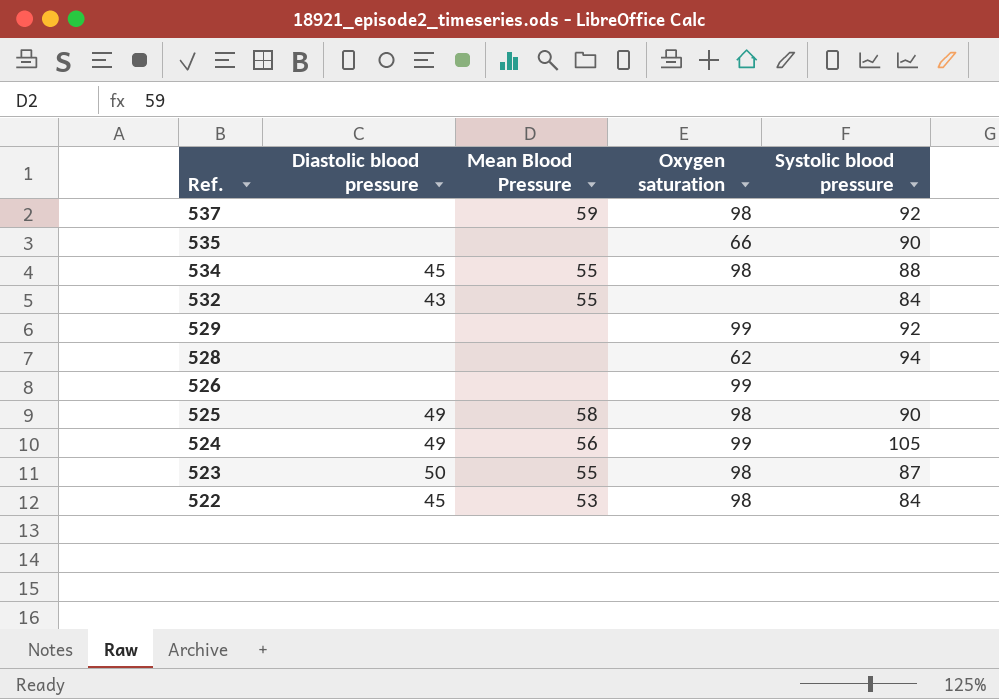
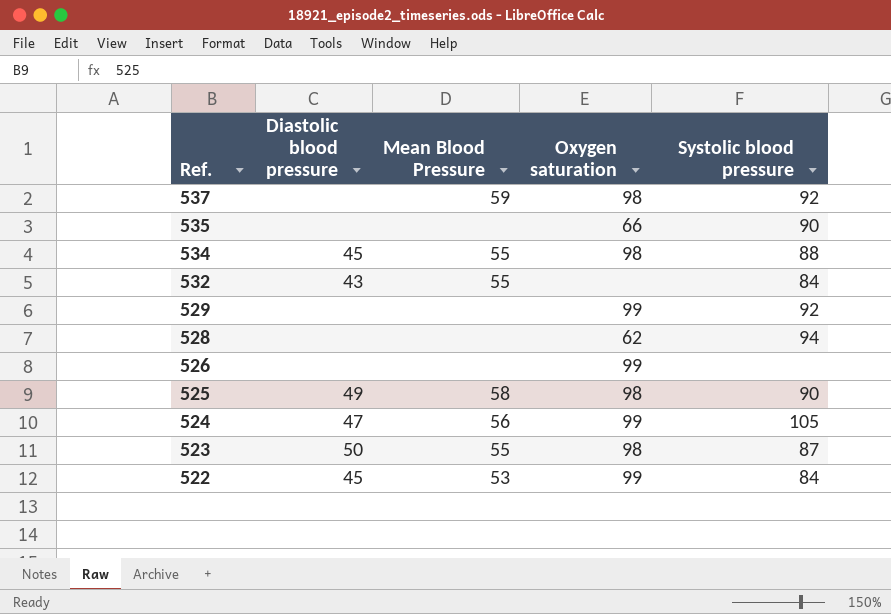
524 | Diastolic blood pressure: 49 -> 47
522 | Oxygen saturation: 98 -> 99

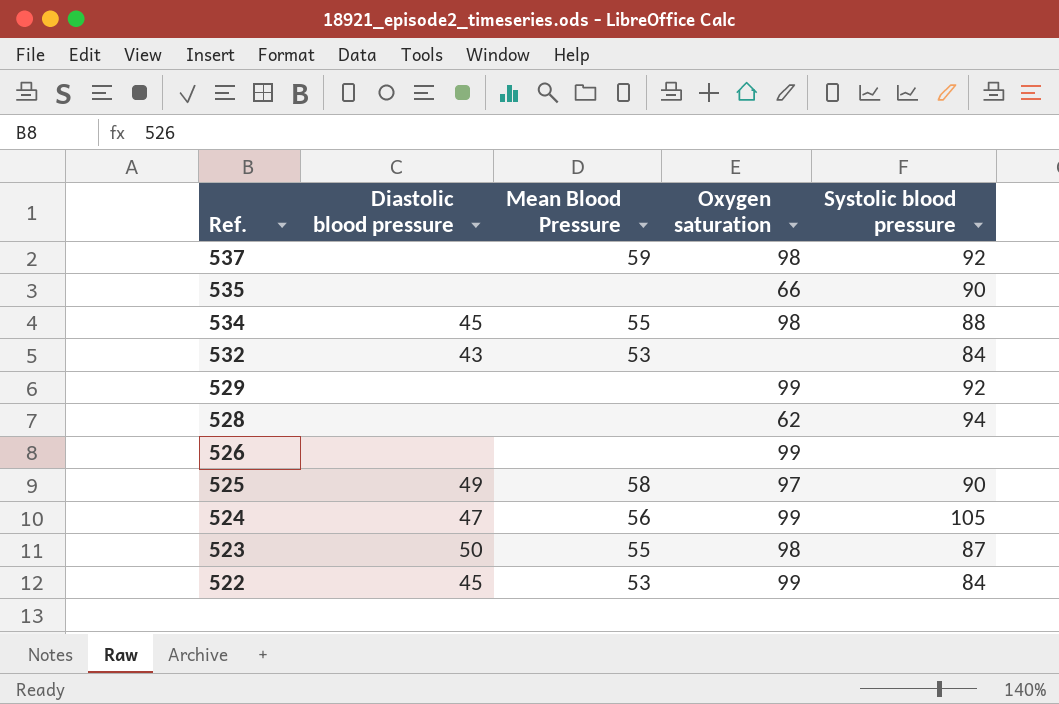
532 | Mean Blood Pressure: 55 -> 53
525 | Oxygen saturation: 98 -> 97

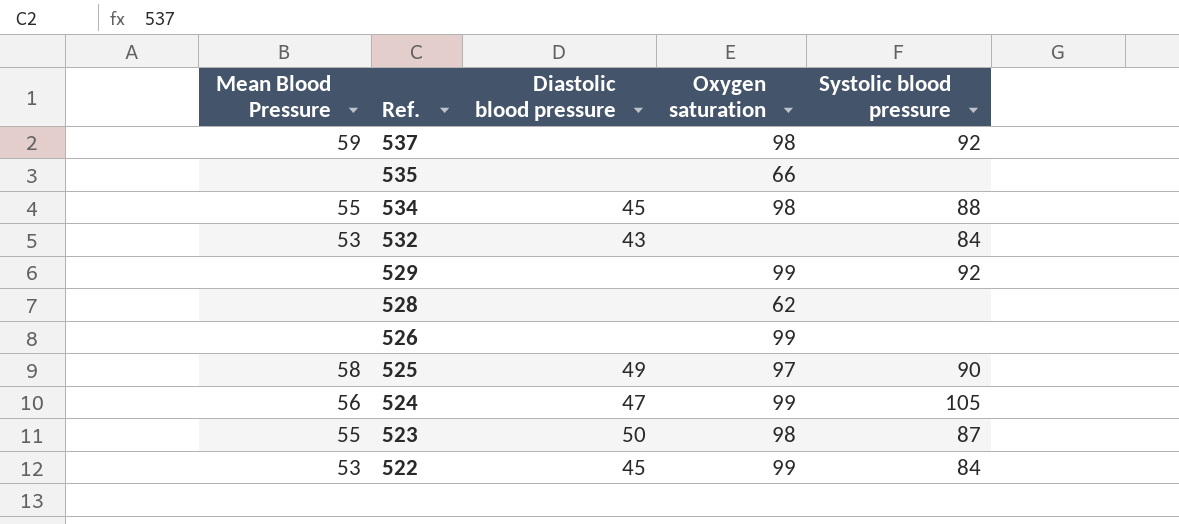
column Mean Blood Pressure | position: 3 -> 1
535 | Systolic blood pressure: 90 -> none
528 | Systolic blood pressure: 94 -> none

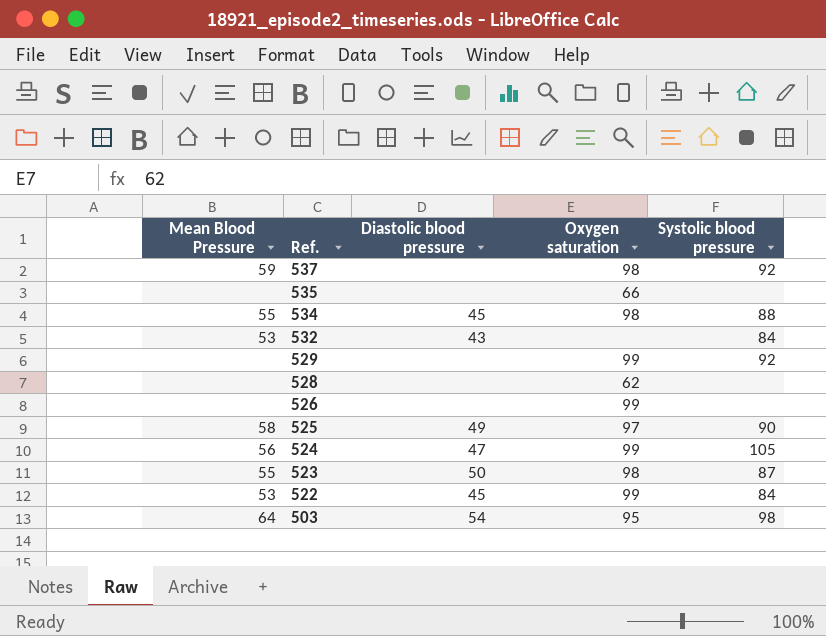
row 503: none -> 64 | 54 | 95 | 98

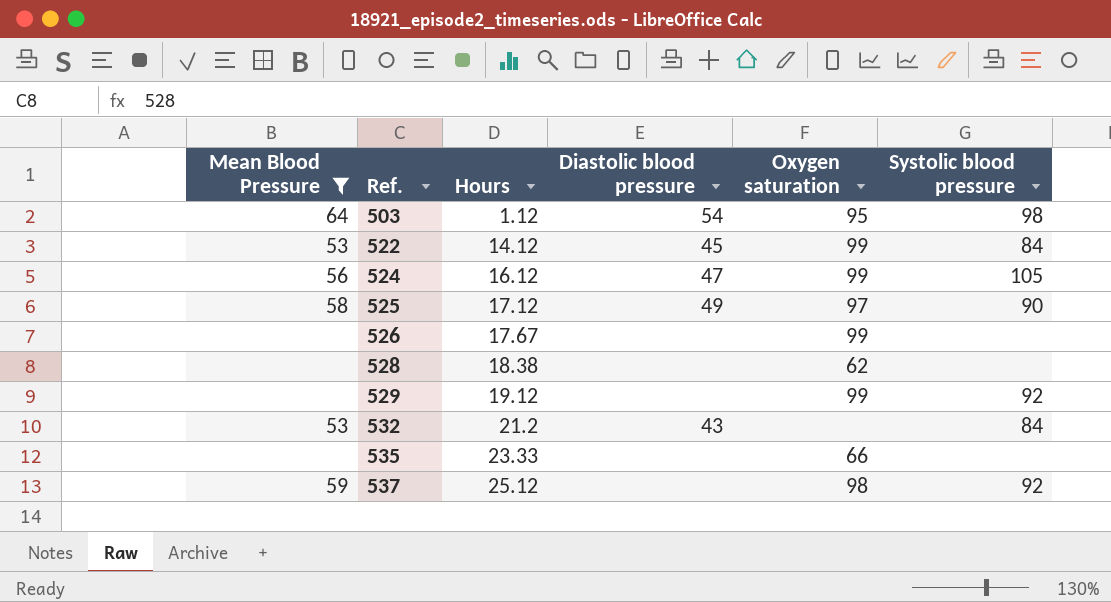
filter: none -> Mean Blood Pressure != 55
row order: Ref. descending -> Ref. ascending
column Hours | position: none -> 3

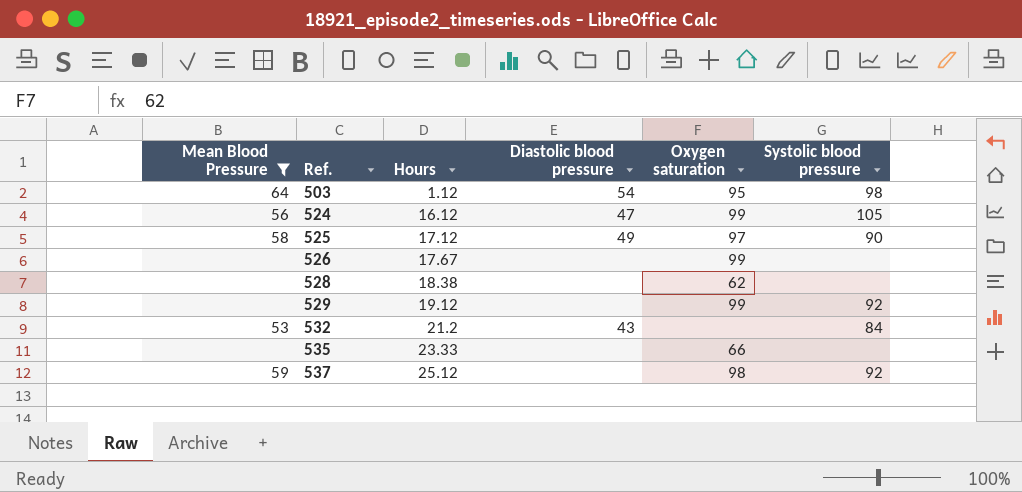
row 522: 53 | 14.12 | 45 | 99 | 84 -> none

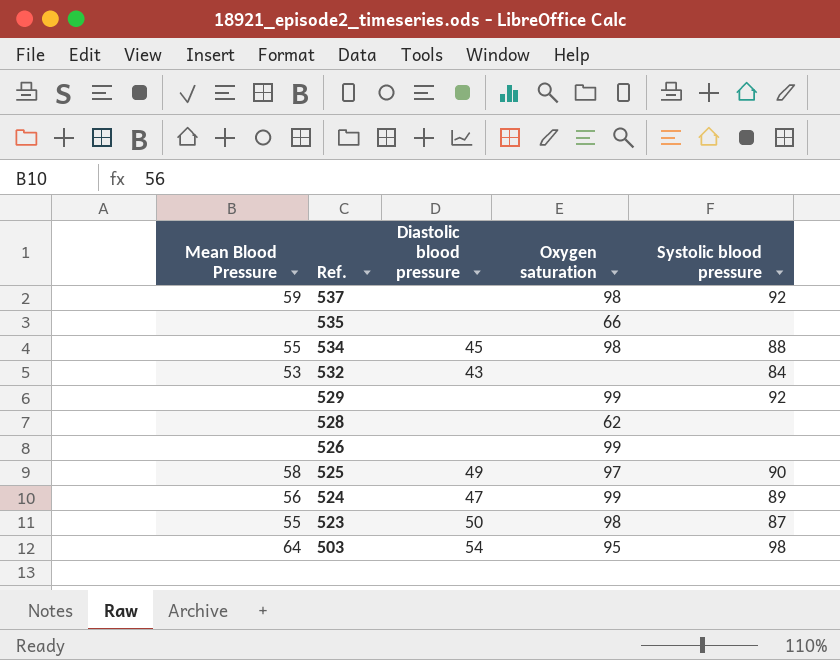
filter: Mean Blood Pressure != 55 -> none
row order: Ref. ascending -> Ref. descending
column Hours | position: 3 -> none
524 | Systolic blood pressure: 105 -> 89

